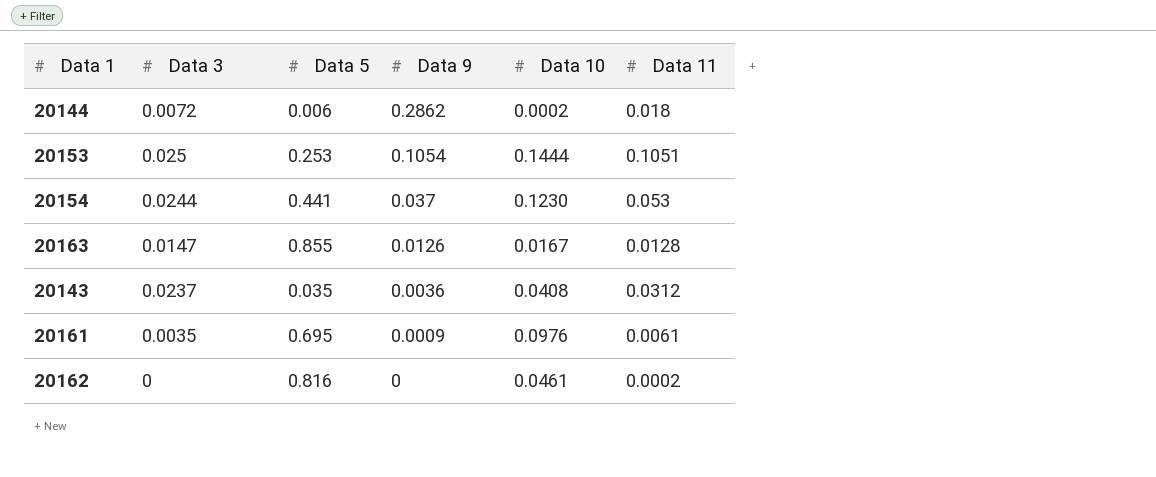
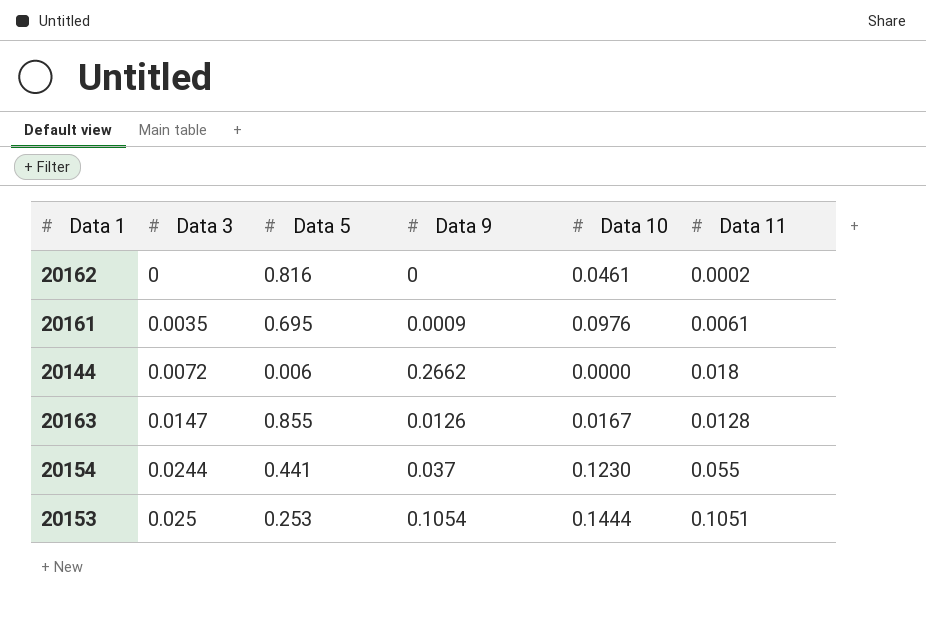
row order: Data 9 descending -> Data 3 ascending
row 20143: 0.0237 | 0.035 | 0.0036 | 0.0408 | 0.0312 -> none
20144 | Data 9: 0.2862 -> 0.2662
20144 | Data 10: 0.0002 -> 0.0000
20154 | Data 11: 0.053 -> 0.055

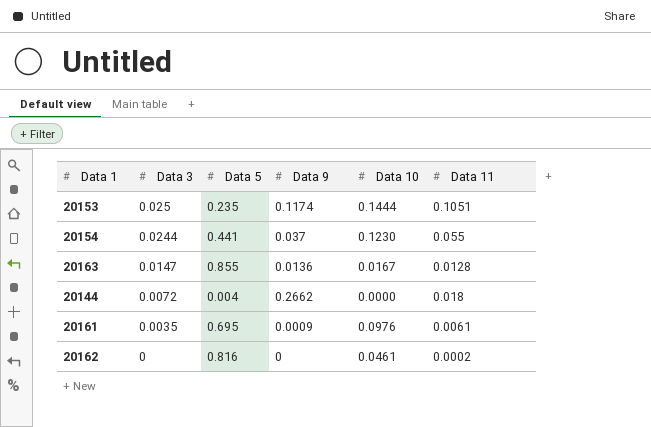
row order: Data 3 ascending -> Data 3 descending
20153 | Data 5: 0.253 -> 0.235
20153 | Data 9: 0.1054 -> 0.1174
20163 | Data 9: 0.0126 -> 0.0136
20144 | Data 5: 0.006 -> 0.004

